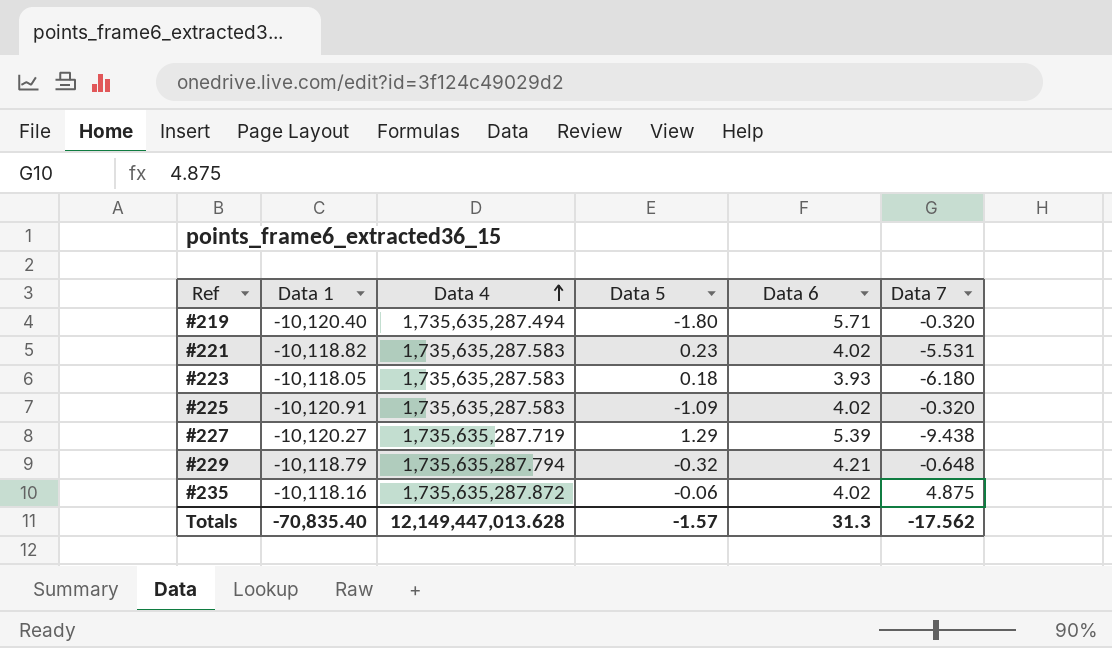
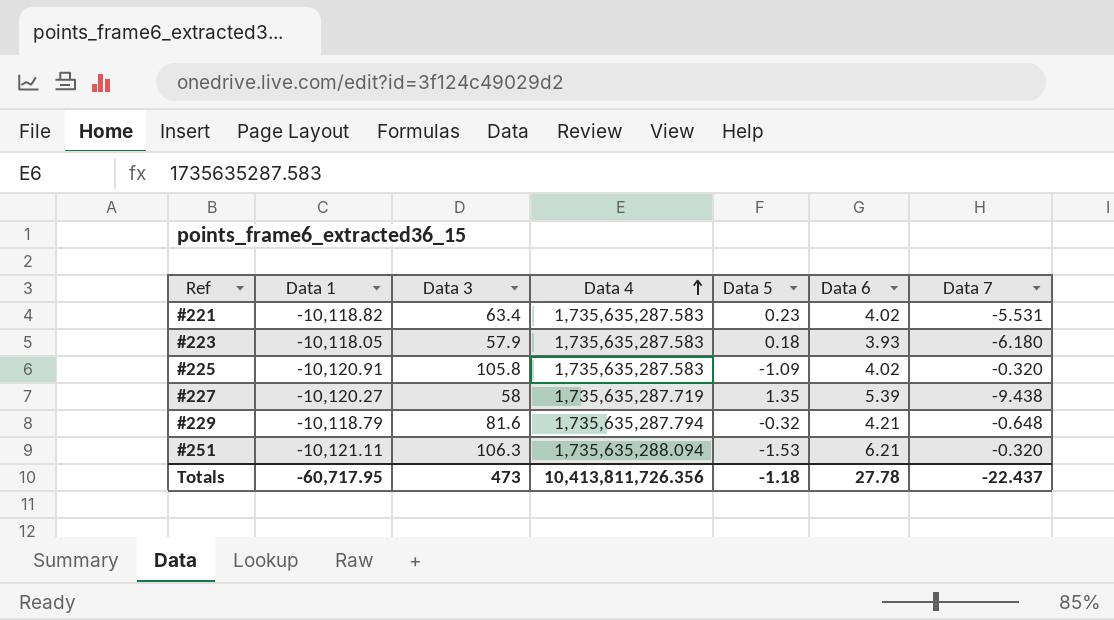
column Data 3 | position: none -> 3
row #219: -10,120.40 | 1,735,635,287.494 | -1.80 | 5.71 | -0.320 -> none
row #235: -10,118.16 | 1,735,635,287.872 | -0.06 | 4.02 | 4.875 -> none
#227 | Data 5: 1.29 -> 1.35
row #251: none -> -10,121.11 | 106.3 | 1,735,635,288.094 | -1.53 | 6.21 | -0.320
Totals | Data 1: -70,835.40 -> -60,717.95
Totals | Data 4: 12,149,447,013.628 -> 10,413,811,726.356
Totals | Data 5: -1.57 -> -1.18
Totals | Data 6: 31.3 -> 27.78
Totals | Data 7: -17.562 -> -22.437

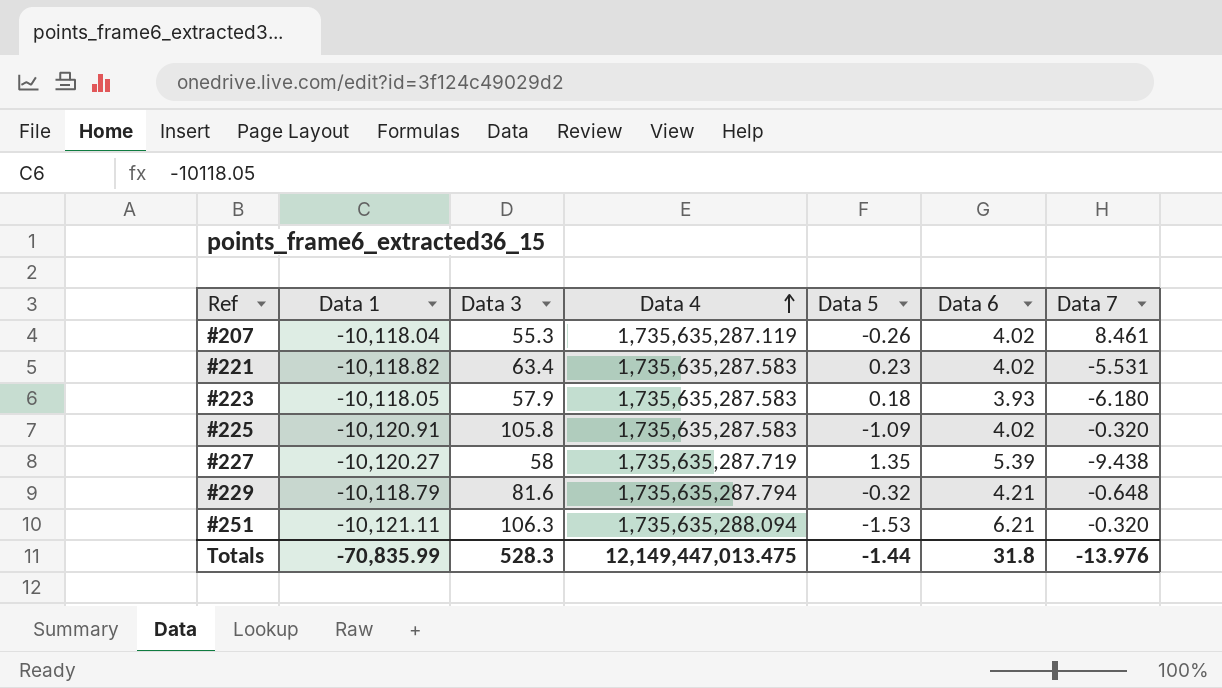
row #207: none -> -10,118.04 | 55.3 | 1,735,635,287.119 | -0.26 | 4.02 | 8.461
Totals | Data 1: -60,717.95 -> -70,835.99
Totals | Data 3: 473 -> 528.3
Totals | Data 4: 10,413,811,726.356 -> 12,149,447,013.475
Totals | Data 5: -1.18 -> -1.44
Totals | Data 6: 27.78 -> 31.8
Totals | Data 7: -22.437 -> -13.976

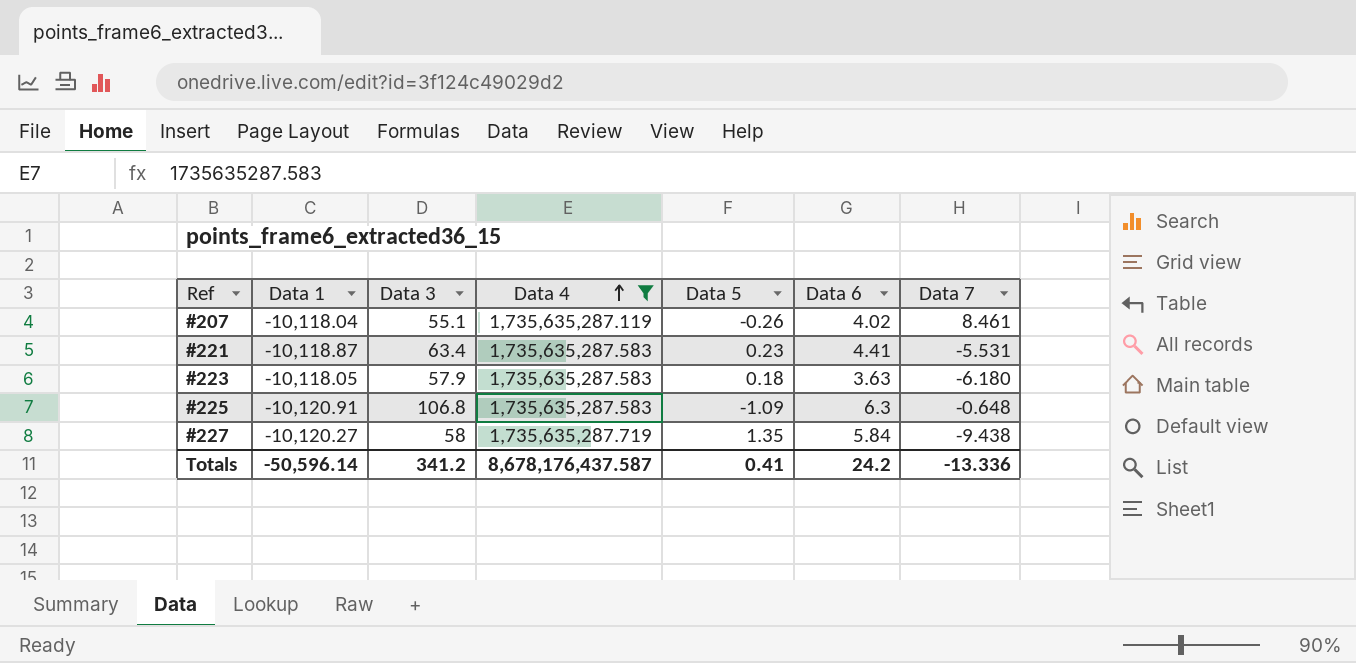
filter: none -> Data 4 <= 1,735,635,287.719
#207 | Data 3: 55.3 -> 55.1
#221 | Data 1: -10,118.82 -> -10,118.87
#221 | Data 6: 4.02 -> 4.41
#223 | Data 6: 3.93 -> 3.63
#225 | Data 3: 105.8 -> 106.8
#225 | Data 6: 4.02 -> 6.3
#225 | Data 7: -0.320 -> -0.648
#227 | Data 6: 5.39 -> 5.84
Totals | Data 1: -70,835.99 -> -50,596.14
Totals | Data 3: 528.3 -> 341.2
Totals | Data 4: 12,149,447,013.475 -> 8,678,176,437.587
Totals | Data 5: -1.44 -> 0.41
Totals | Data 6: 31.8 -> 24.2
Totals | Data 7: -13.976 -> -13.336

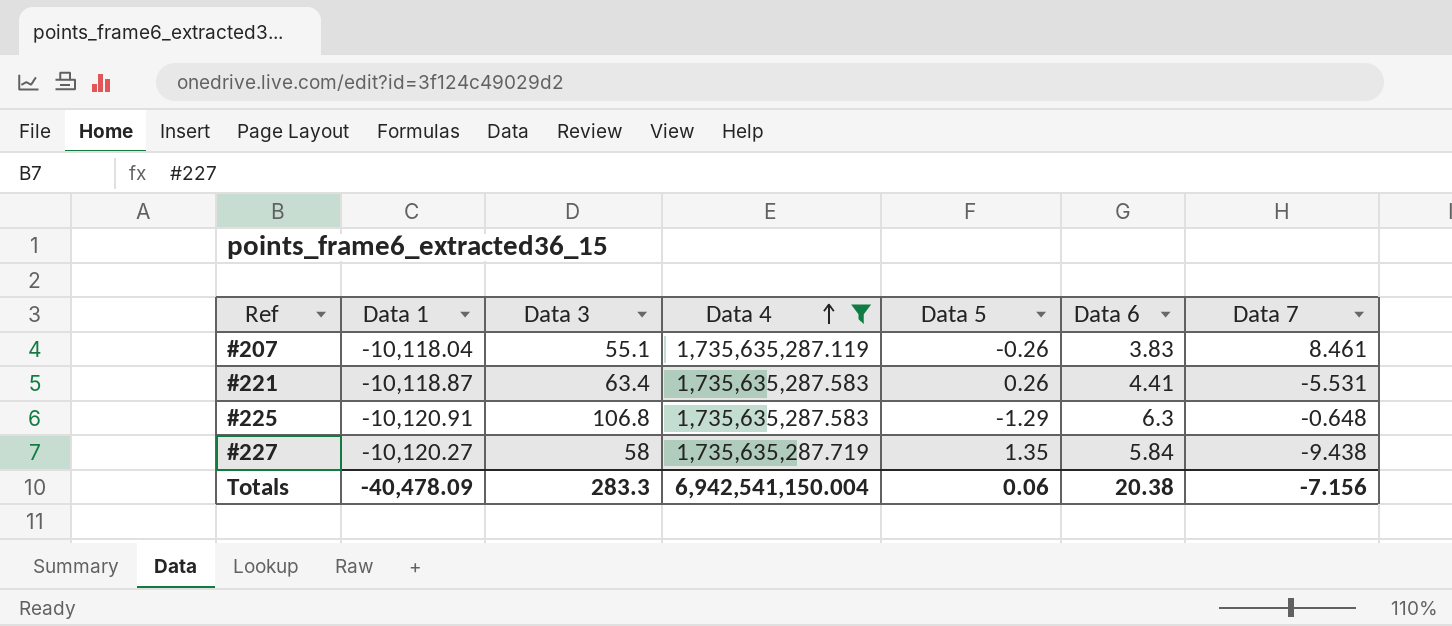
row #223: -10,118.05 | 57.9 | 1,735,635,287.583 | 0.18 | 3.63 | -6.180 -> none
#207 | Data 6: 4.02 -> 3.83
#221 | Data 5: 0.23 -> 0.26
#225 | Data 5: -1.09 -> -1.29
Totals | Data 1: -50,596.14 -> -40,478.09
Totals | Data 3: 341.2 -> 283.3
Totals | Data 4: 8,678,176,437.587 -> 6,942,541,150.004
Totals | Data 5: 0.41 -> 0.06
Totals | Data 6: 24.2 -> 20.38
Totals | Data 7: -13.336 -> -7.156

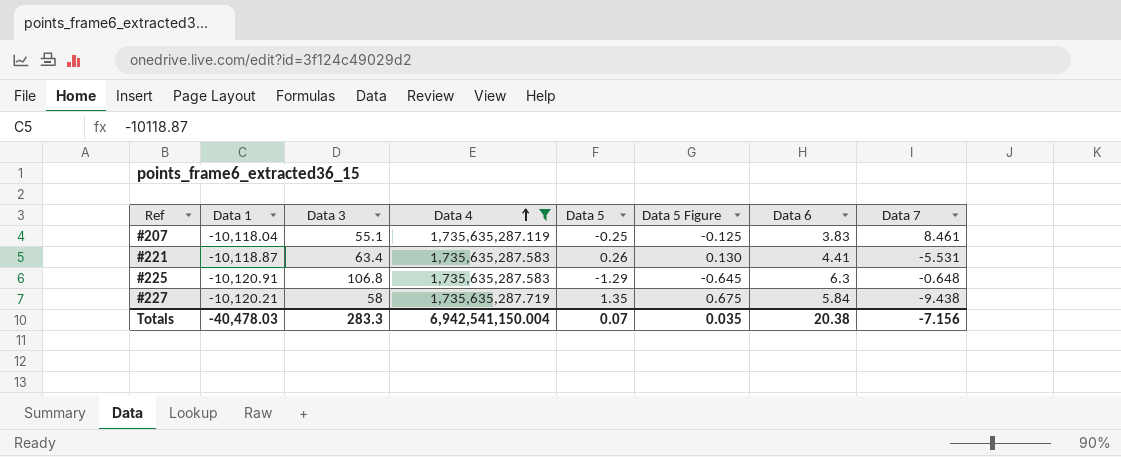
column Data 5 Figure | formula: none -> [Data 5] * 0.5
#207 | Data 5: -0.26 -> -0.25
#227 | Data 1: -10,120.27 -> -10,120.21
Totals | Data 1: -40,478.09 -> -40,478.03
Totals | Data 5: 0.06 -> 0.07

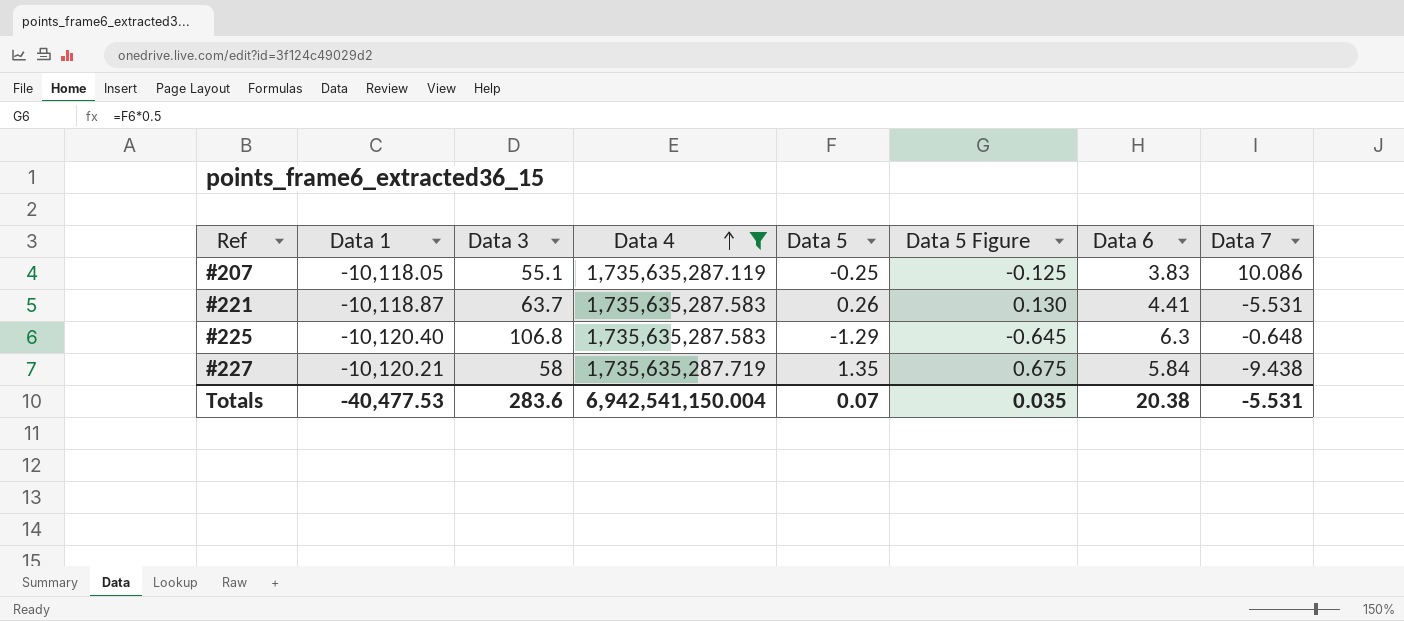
#207 | Data 1: -10,118.04 -> -10,118.05
#207 | Data 7: 8.461 -> 10.086
#221 | Data 3: 63.4 -> 63.7
#225 | Data 1: -10,120.91 -> -10,120.40
Totals | Data 1: -40,478.03 -> -40,477.53
Totals | Data 3: 283.3 -> 283.6
Totals | Data 7: -7.156 -> -5.531

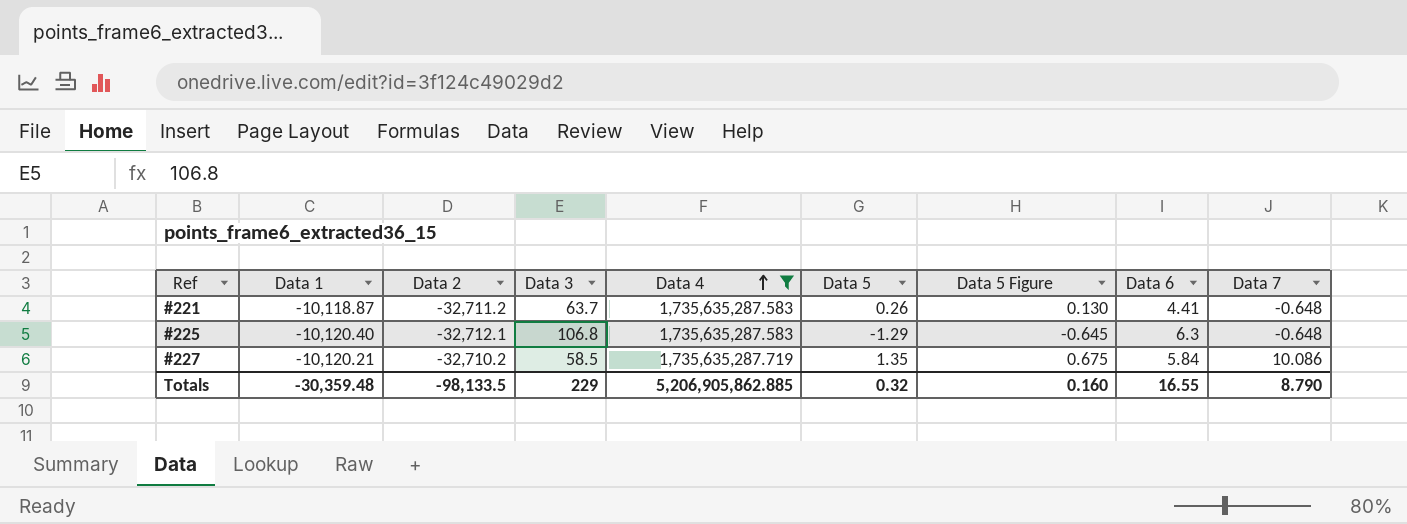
column Data 2 | position: none -> 3
row #207: -10,118.05 | 55.1 | 1,735,635,287.119 | -0.25 | -0.125 | 3.83 | 10.086 -> none
#221 | Data 7: -5.531 -> -0.648
#227 | Data 3: 58 -> 58.5
#227 | Data 7: -9.438 -> 10.086
Totals | Data 1: -40,477.53 -> -30,359.48
Totals | Data 3: 283.6 -> 229
Totals | Data 4: 6,942,541,150.004 -> 5,206,905,862.885
Totals | Data 5: 0.07 -> 0.32
Totals | Data 5 Figure: 0.035 -> 0.160
Totals | Data 6: 20.38 -> 16.55
Totals | Data 7: -5.531 -> 8.790

